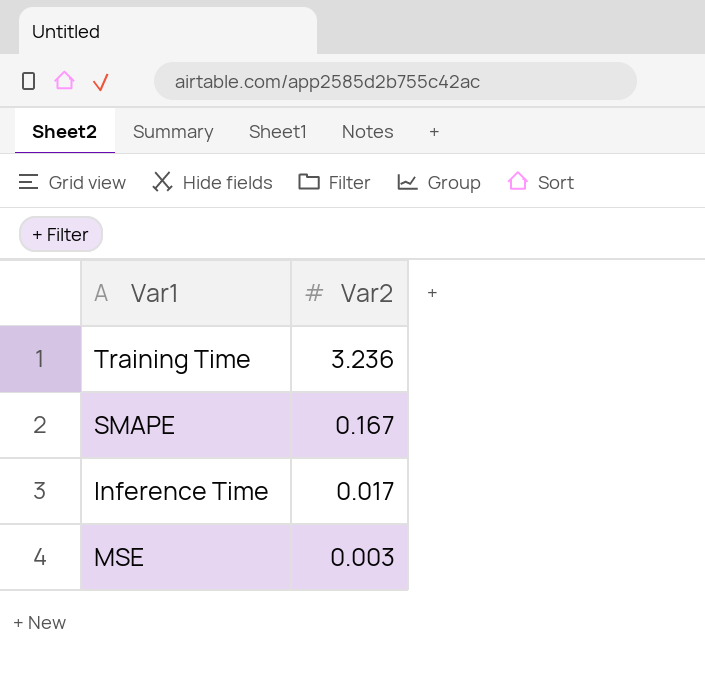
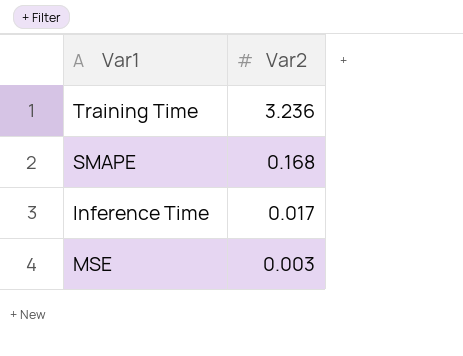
SMAPE | Var2: 0.167 -> 0.168

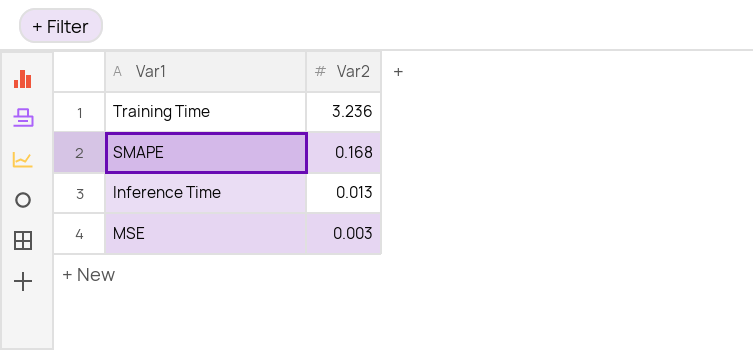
Inference Time | Var2: 0.017 -> 0.013

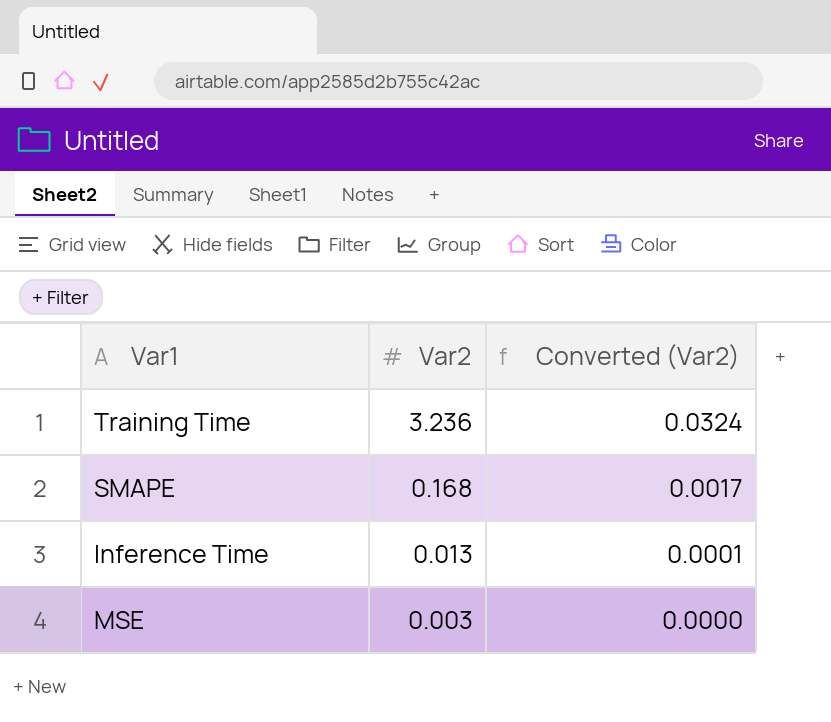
column Converted (Var2) | formula: none -> [Var2] * 0.01

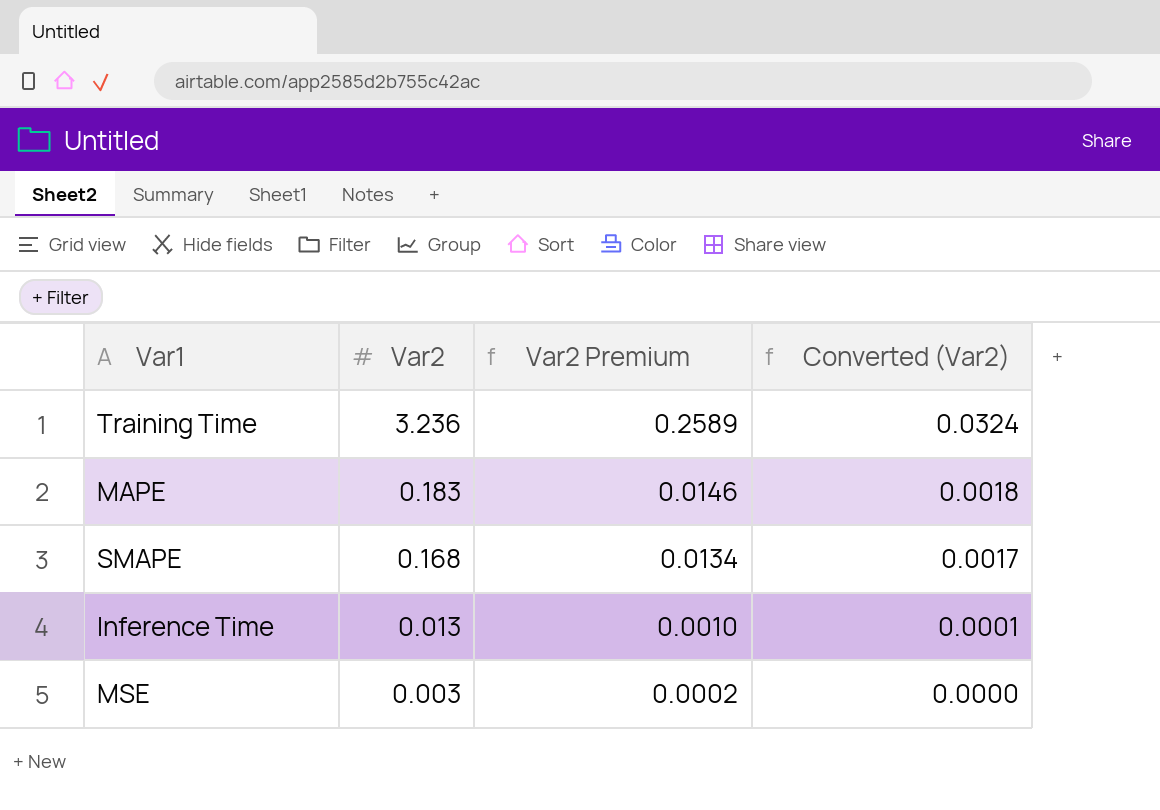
column Var2 Premium | formula: none -> [Var2] * 0.08
row MAPE: none -> 0.183 | 0.0146 | 0.0018

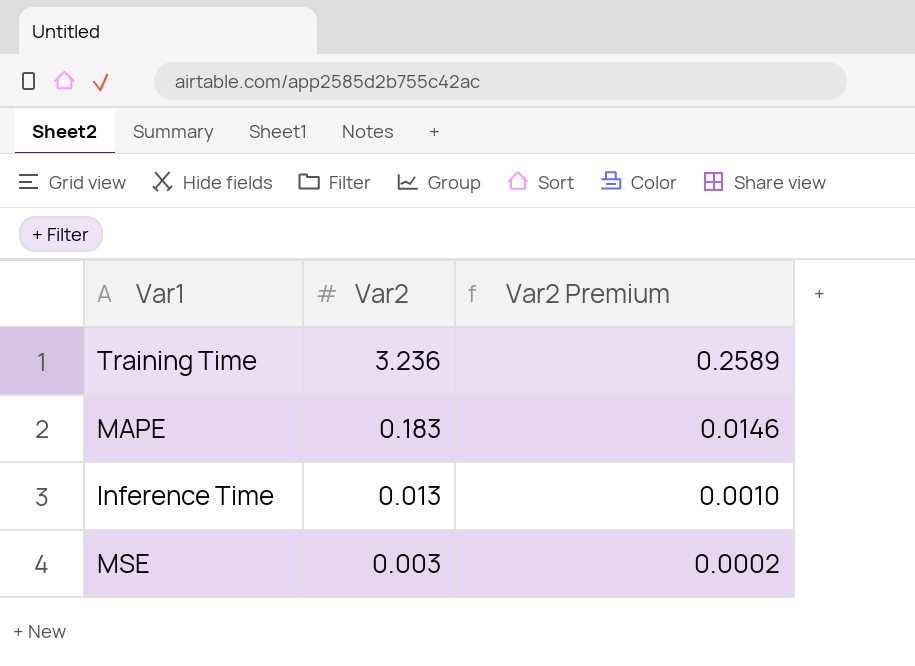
column Converted (Var2) | formula: [Var2] * 0.01 -> none
row SMAPE: 0.168 | 0.0134 | 0.0017 -> none

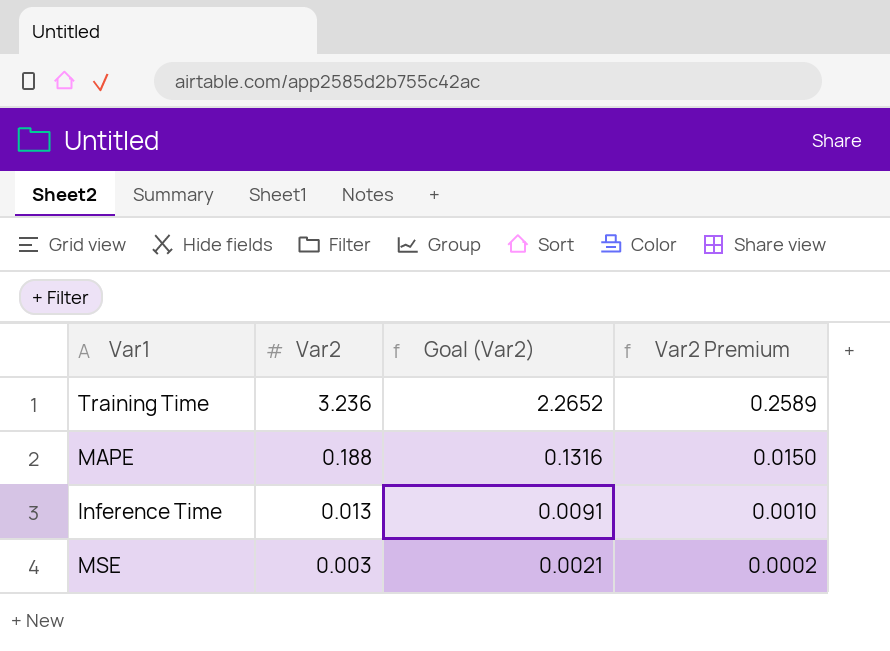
column Goal (Var2) | formula: none -> [Var2] * 0.7
MAPE | Var2: 0.183 -> 0.188
MAPE | Var2 Premium: 0.0146 -> 0.0150

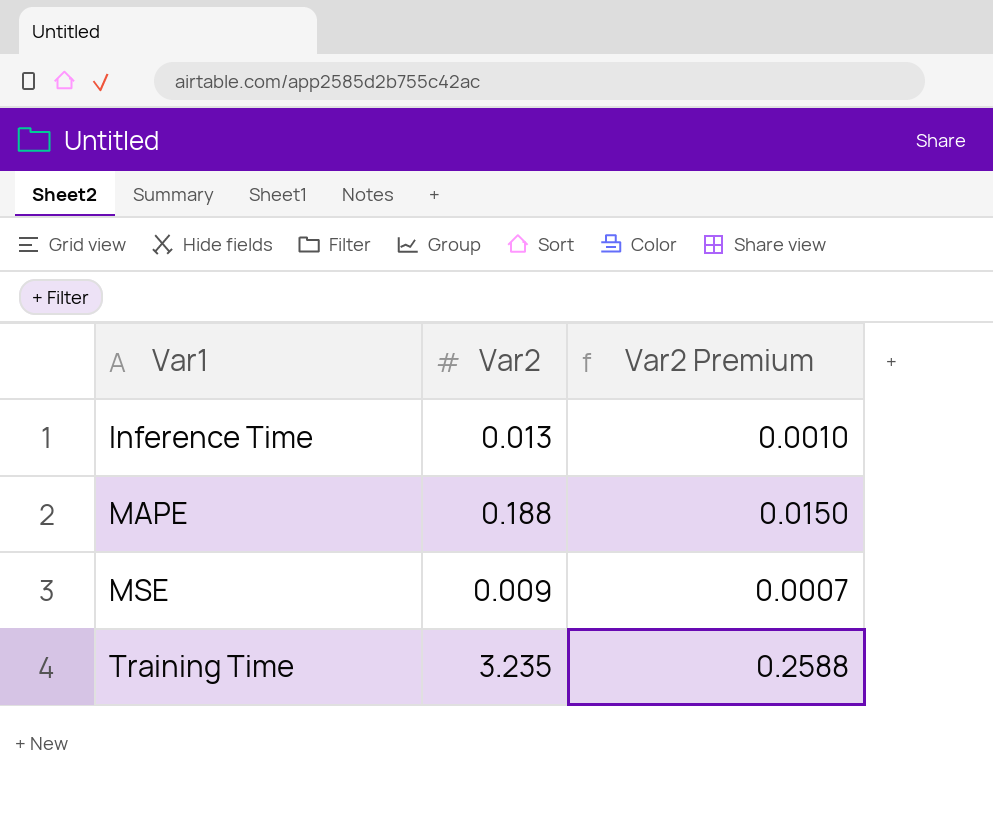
row order: Var2 descending -> Var1 ascending
column Goal (Var2) | formula: [Var2] * 0.7 -> none
MSE | Var2: 0.003 -> 0.009
MSE | Var2 Premium: 0.0002 -> 0.0007
Training Time | Var2: 3.236 -> 3.235
Training Time | Var2 Premium: 0.2589 -> 0.2588

